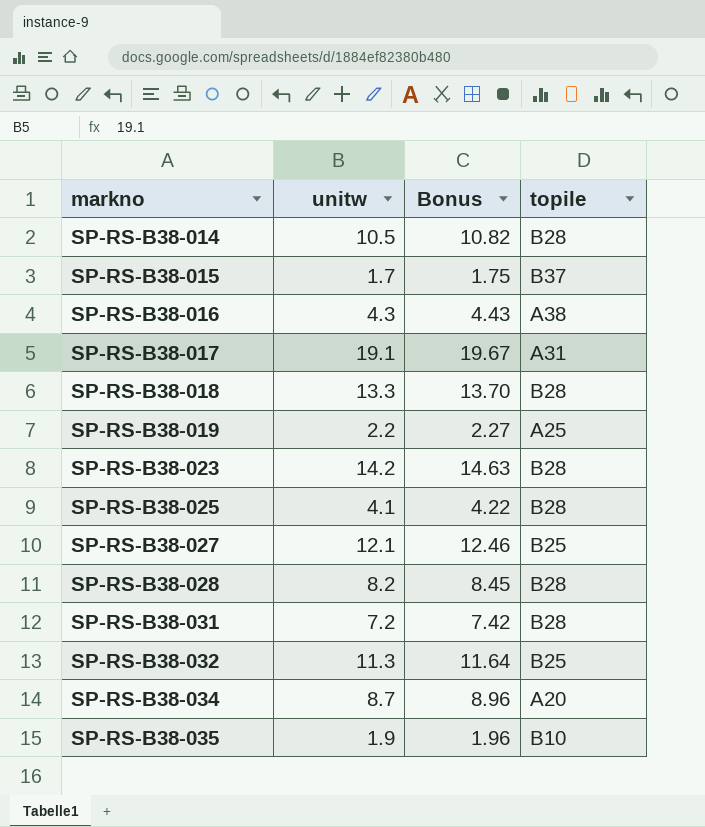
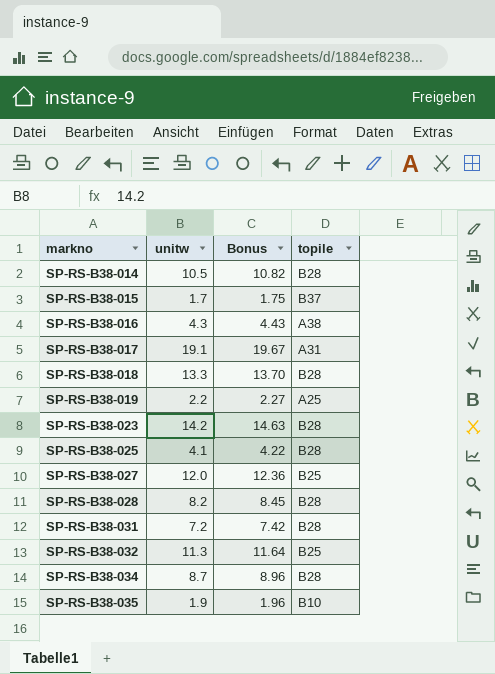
SP-RS-B38-027 | unitw: 12.1 -> 12.0
SP-RS-B38-027 | Bonus: 12.46 -> 12.36
SP-RS-B38-034 | topile: A20 -> B28

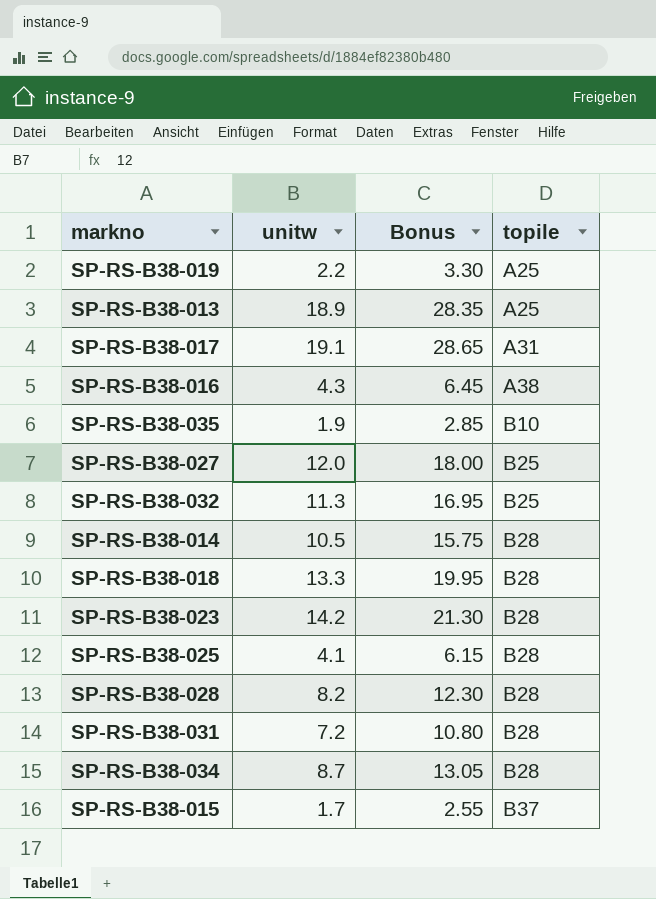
row order: markno ascending -> topile ascending
column Bonus | formula: [unitw] * 1.03 -> [unitw] * 1.5
row SP-RS-B38-013: none -> 18.9 | 28.35 | A25

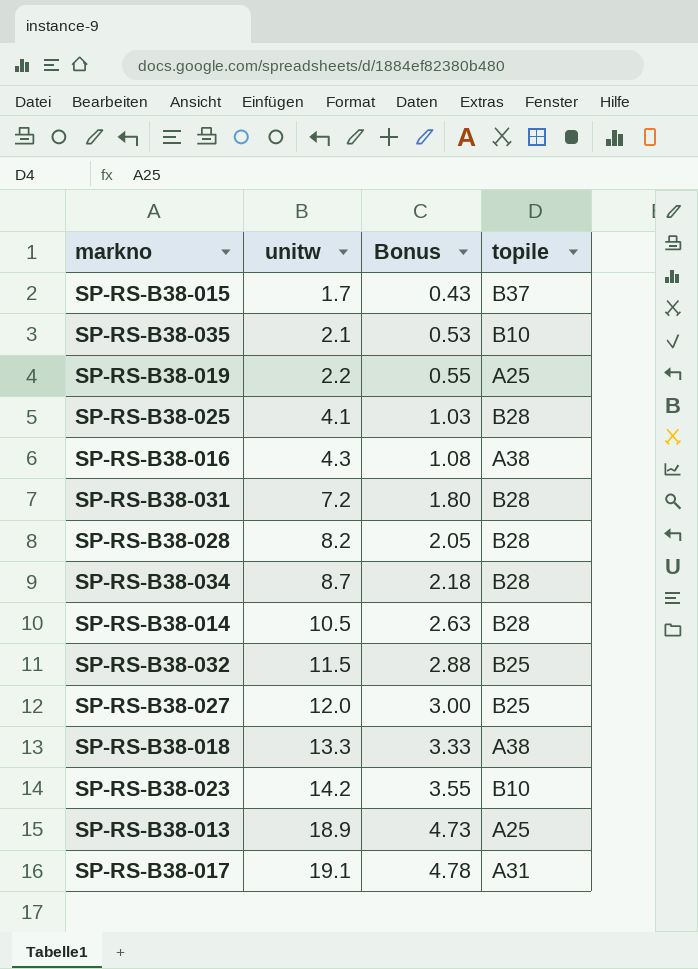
row order: topile ascending -> unitw ascending
column Bonus | formula: [unitw] * 1.5 -> [unitw] * 0.25
SP-RS-B38-035 | unitw: 1.9 -> 2.1
SP-RS-B38-032 | unitw: 11.3 -> 11.5
SP-RS-B38-018 | topile: B28 -> A38
SP-RS-B38-023 | topile: B28 -> B10

